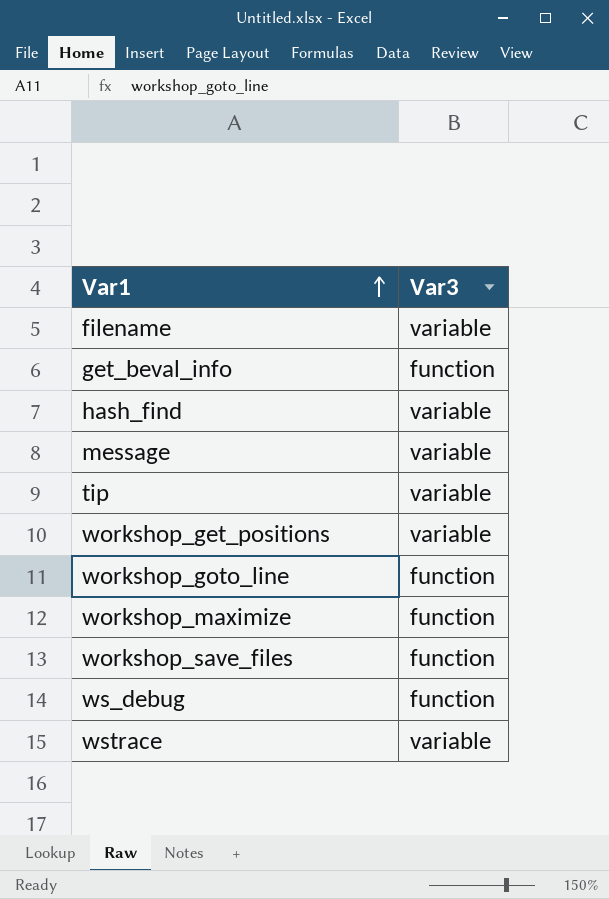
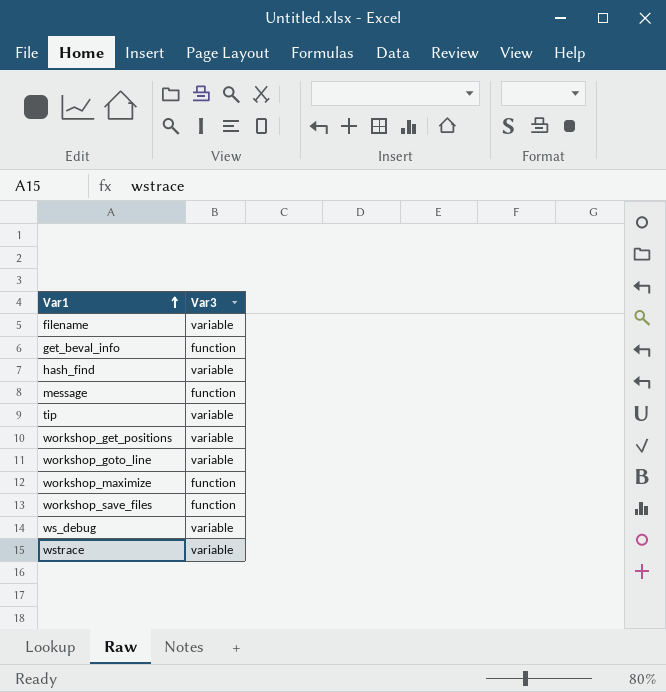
message | Var3: variable -> function
workshop_goto_line | Var3: function -> variable
ws_debug | Var3: function -> variable

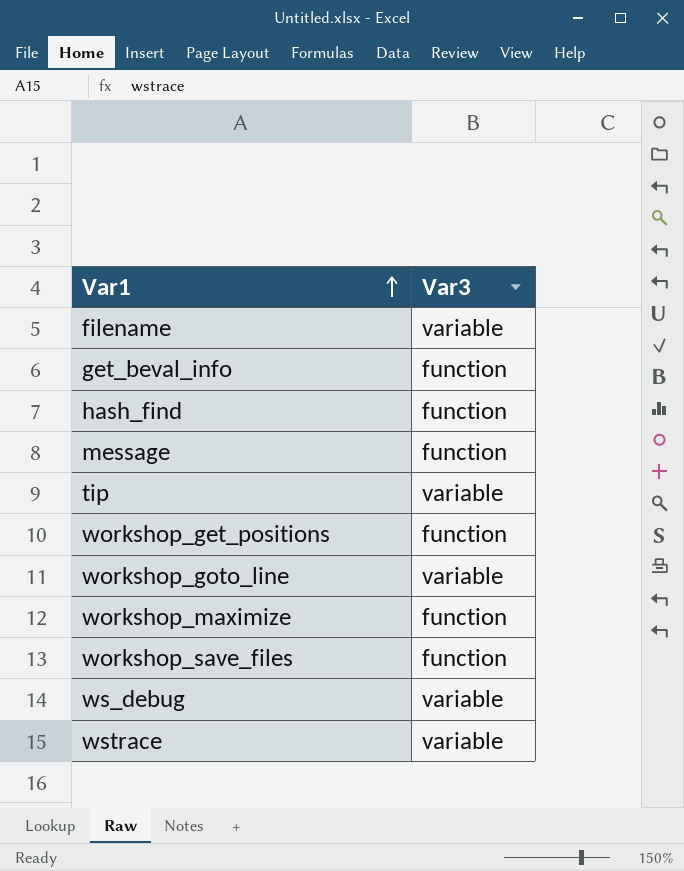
hash_find | Var3: variable -> function
workshop_get_positions | Var3: variable -> function

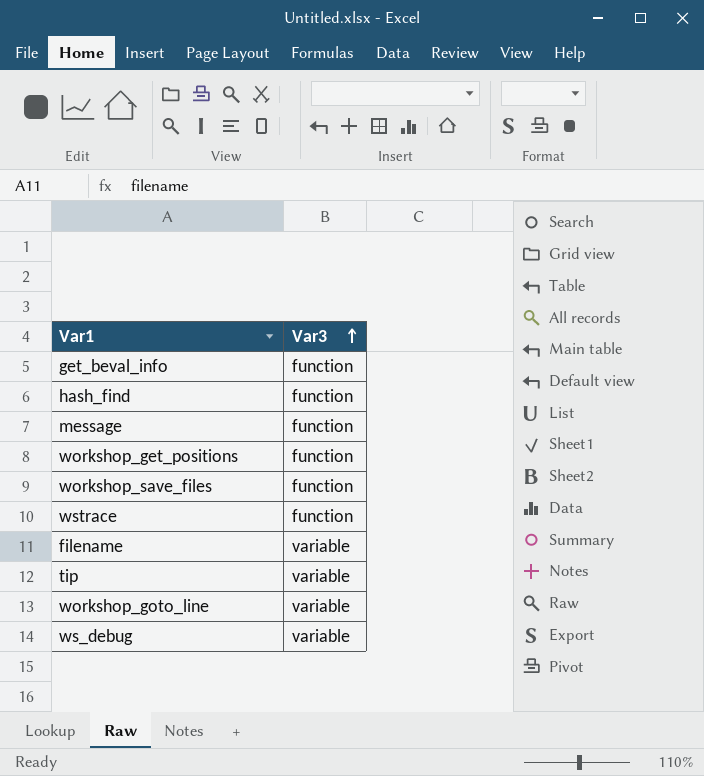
row order: Var1 ascending -> Var3 ascending
row workshop_maximize: function -> none
wstrace | Var3: variable -> function

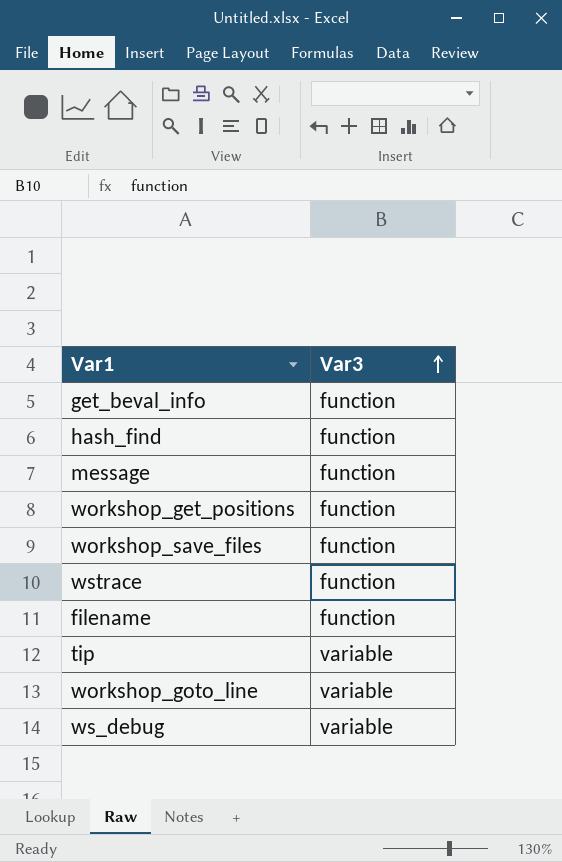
filename | Var3: variable -> function

